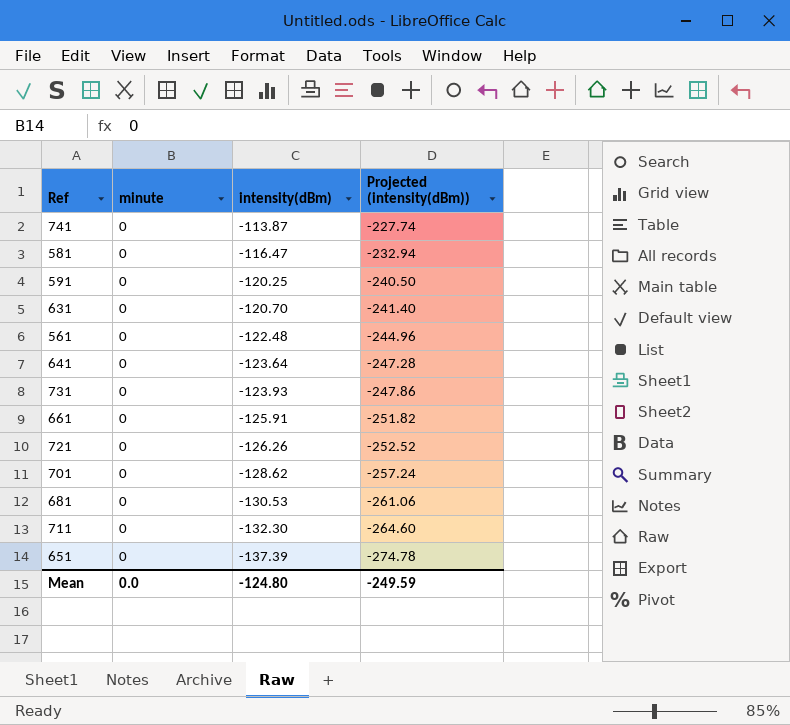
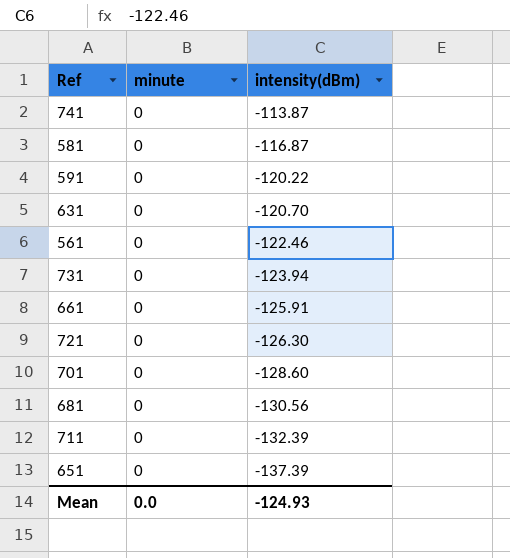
column Projected (intensity(dBm)) | formula: [intensity(dBm)] * 2 -> none
row 641: 0 | -123.64 | -247.28 -> none
581 | intensity(dBm): -116.47 -> -116.87
591 | intensity(dBm): -120.25 -> -120.22
561 | intensity(dBm): -122.48 -> -122.46
731 | intensity(dBm): -123.93 -> -123.94
721 | intensity(dBm): -126.26 -> -126.30
701 | intensity(dBm): -128.62 -> -128.60
681 | intensity(dBm): -130.53 -> -130.56
711 | intensity(dBm): -132.30 -> -132.39
Mean | intensity(dBm): -124.80 -> -124.93

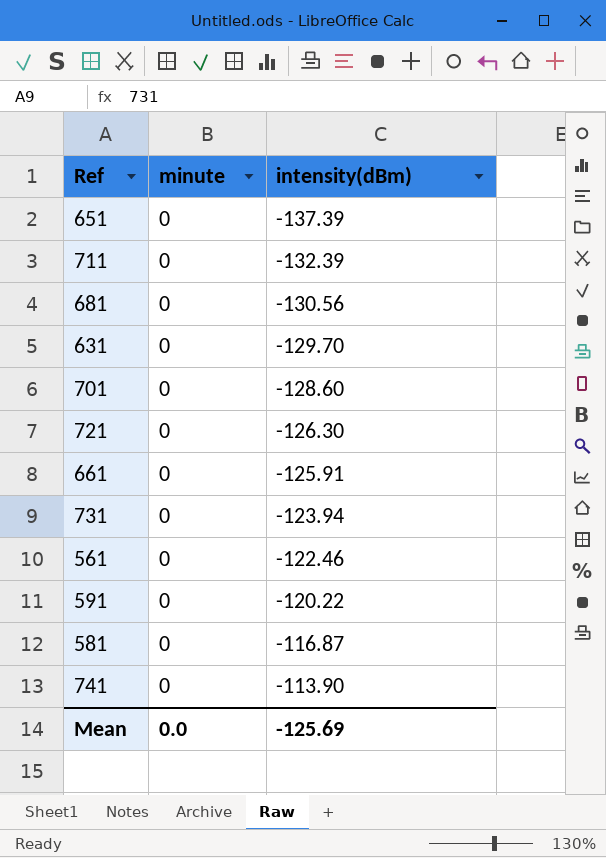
row order: intensity(dBm) descending -> intensity(dBm) ascending
631 | intensity(dBm): -120.70 -> -129.70
741 | intensity(dBm): -113.87 -> -113.90
Mean | intensity(dBm): -124.93 -> -125.69

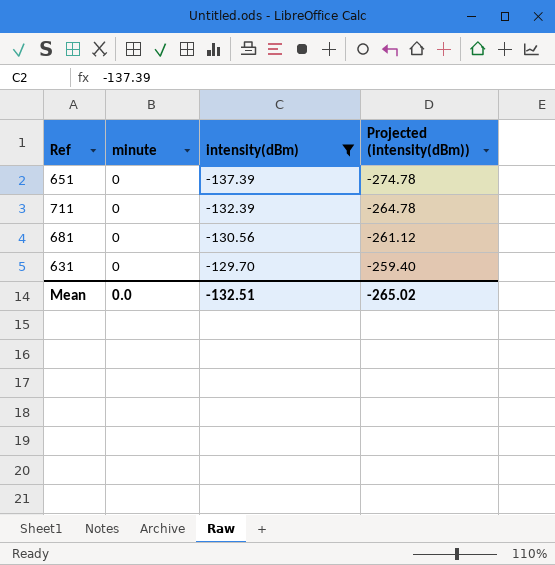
filter: none -> intensity(dBm) <= -129.70
column Projected (intensity(dBm)) | formula: none -> [intensity(dBm)] * 2
Mean | intensity(dBm): -125.69 -> -132.51

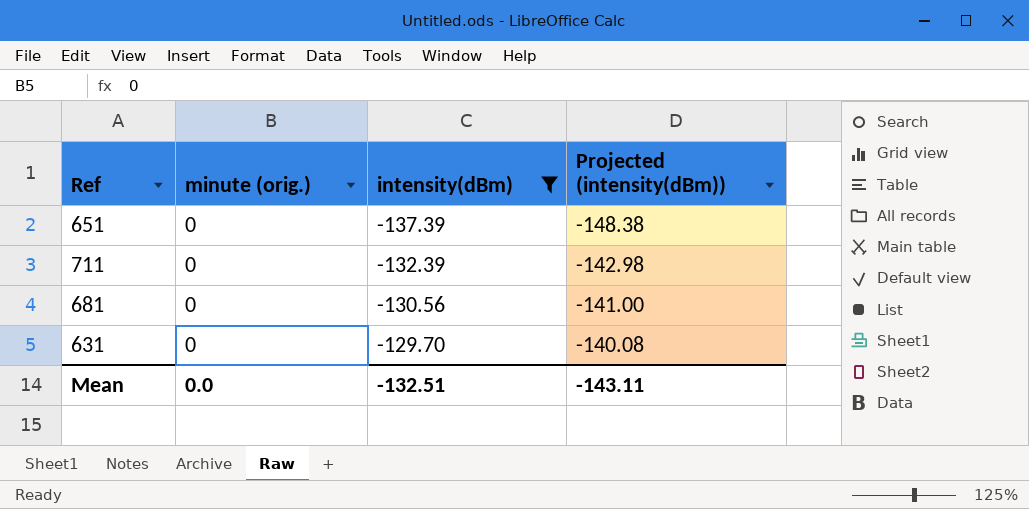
column name: minute -> minute (orig.)
column Projected (intensity(dBm)) | formula: [intensity(dBm)] * 2 -> [intensity(dBm)] * 1.08
Mean | Projected (intensity(dBm)): -265.02 -> -143.11

